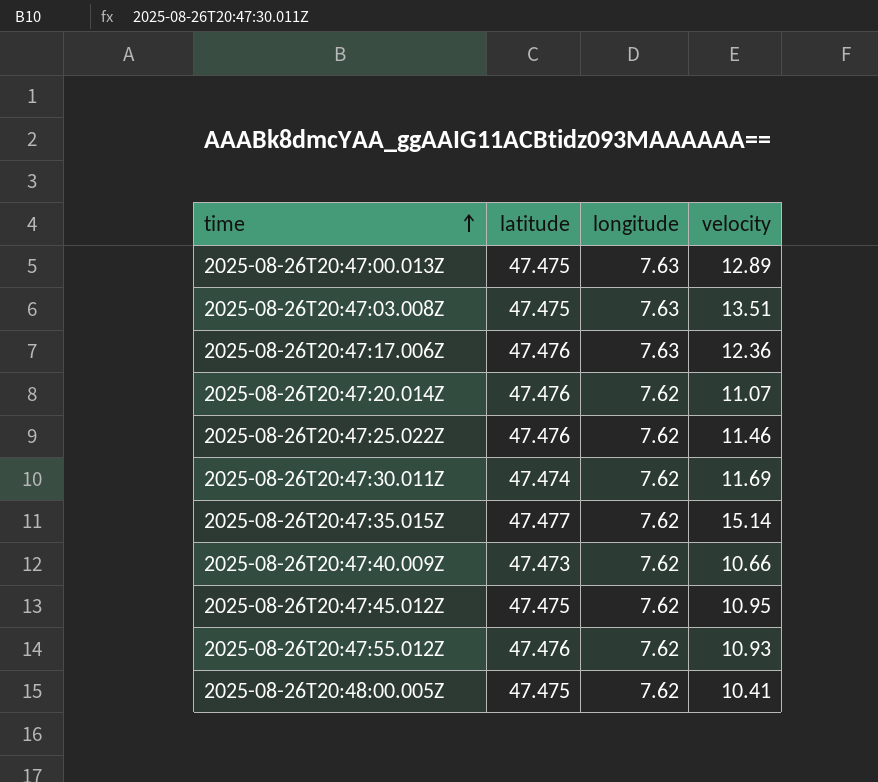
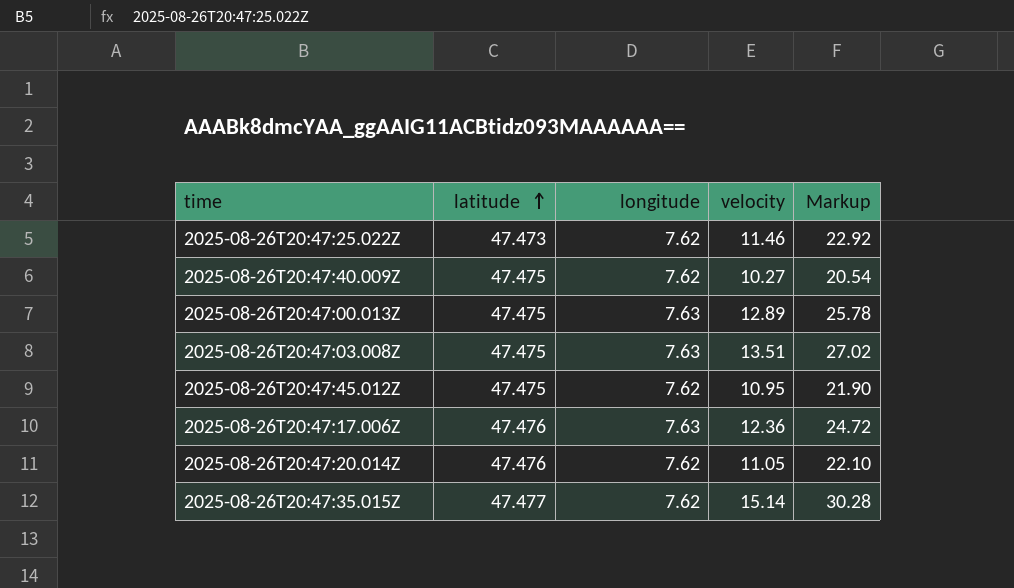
row order: time ascending -> latitude ascending
column Markup | formula: none -> [velocity] * 2
row 2025-08-26T20:47:30.011Z: 47.474 | 7.62 | 11.69 -> none
row 2025-08-26T20:47:55.012Z: 47.476 | 7.62 | 10.93 -> none
row 2025-08-26T20:48:00.005Z: 47.475 | 7.62 | 10.41 -> none
2025-08-26T20:47:25.022Z | latitude: 47.476 -> 47.473
2025-08-26T20:47:40.009Z | latitude: 47.473 -> 47.475
2025-08-26T20:47:40.009Z | velocity: 10.66 -> 10.27
2025-08-26T20:47:20.014Z | velocity: 11.07 -> 11.05

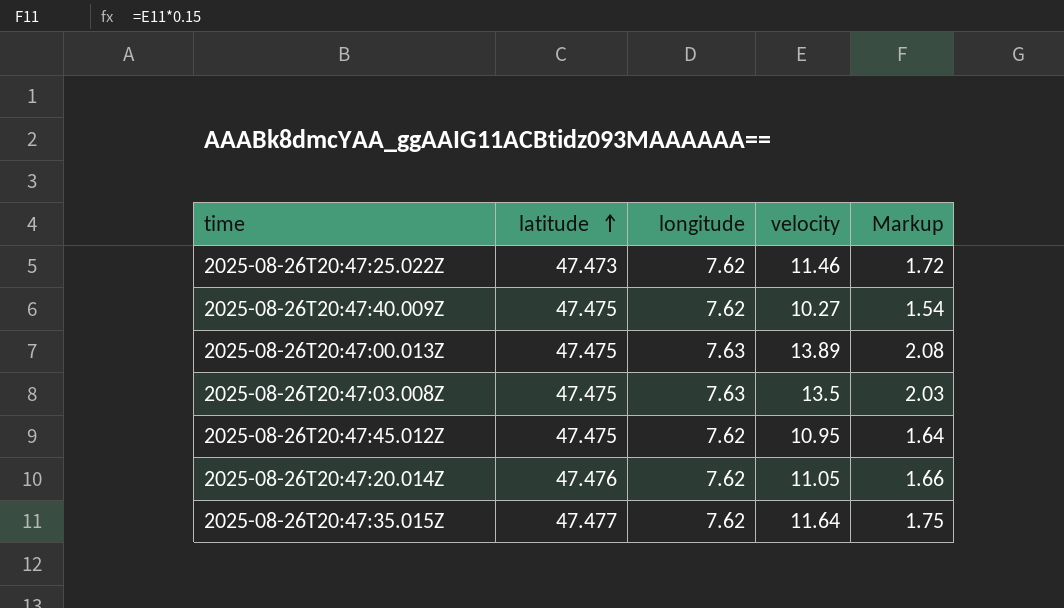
column Markup | formula: [velocity] * 2 -> [velocity] * 0.15
row 2025-08-26T20:47:17.006Z: 47.476 | 7.63 | 12.36 | 24.72 -> none
2025-08-26T20:47:00.013Z | velocity: 12.89 -> 13.89
2025-08-26T20:47:03.008Z | velocity: 13.51 -> 13.5
2025-08-26T20:47:35.015Z | velocity: 15.14 -> 11.64

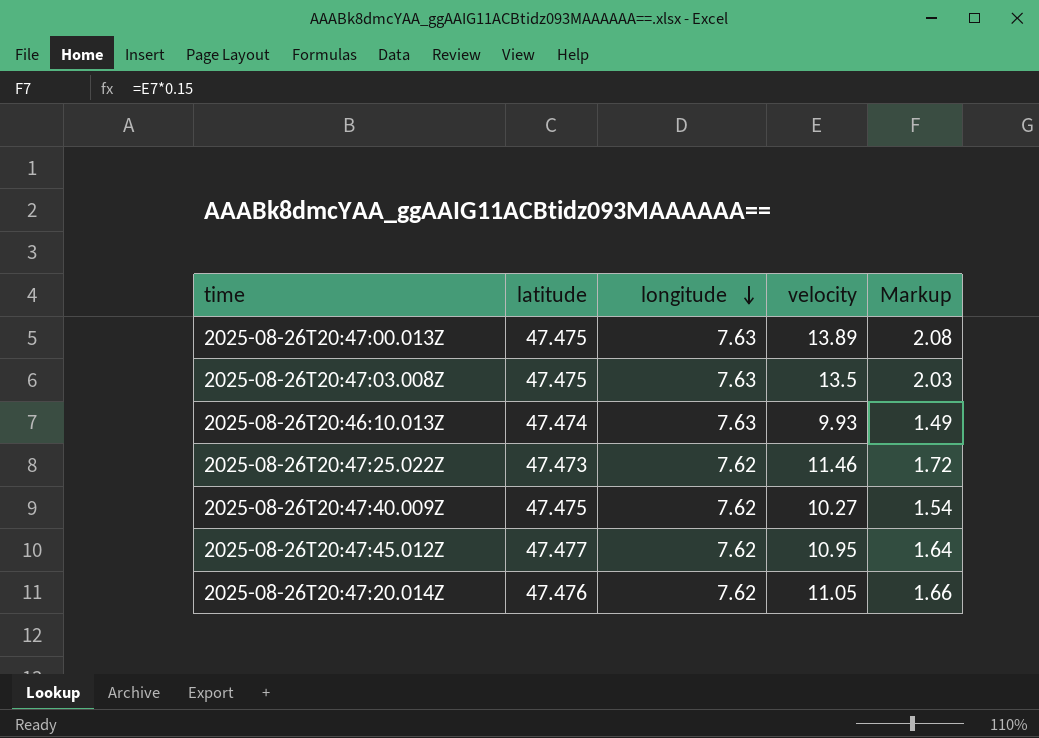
row order: latitude ascending -> longitude descending
row 2025-08-26T20:47:35.015Z: 47.477 | 7.62 | 11.64 | 1.75 -> none
row 2025-08-26T20:46:10.013Z: none -> 47.474 | 7.63 | 9.93 | 1.49
2025-08-26T20:47:45.012Z | latitude: 47.475 -> 47.477

